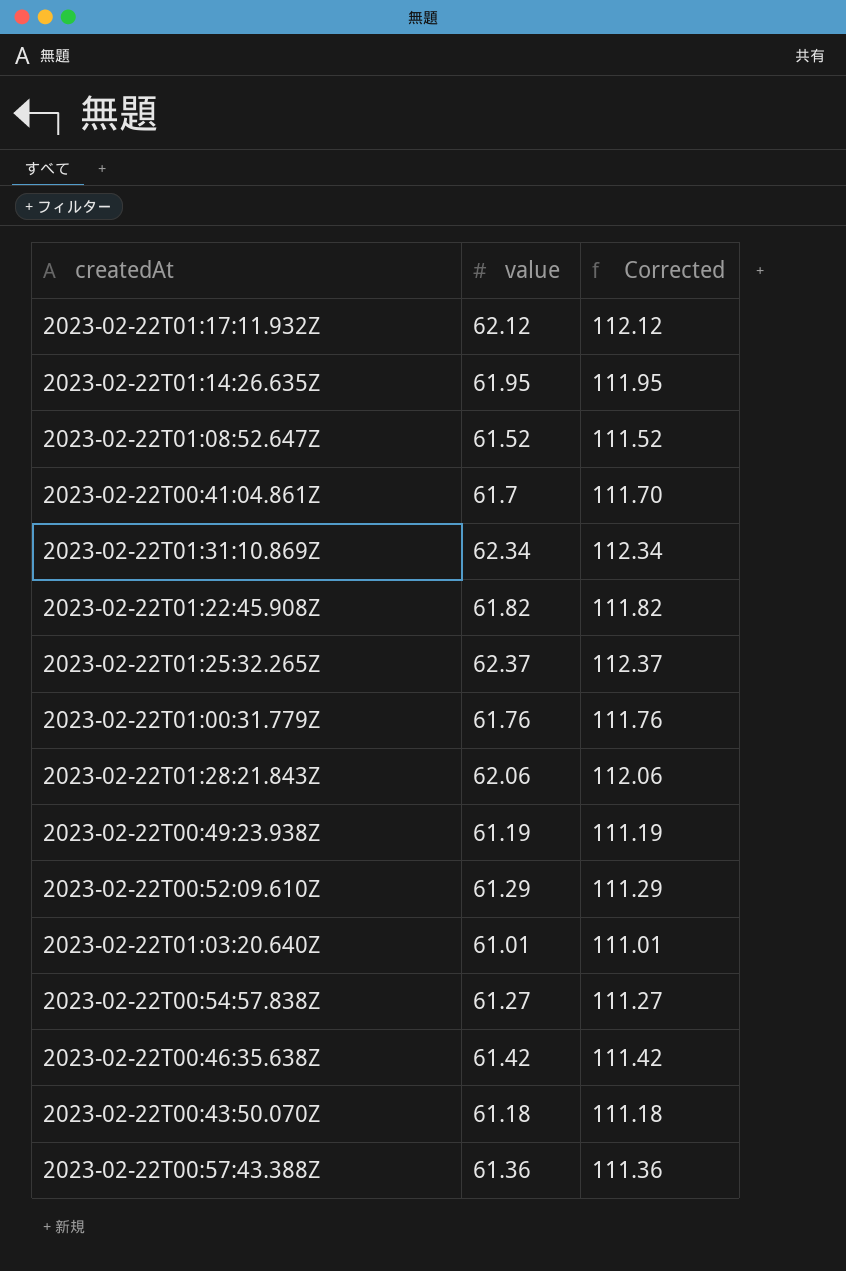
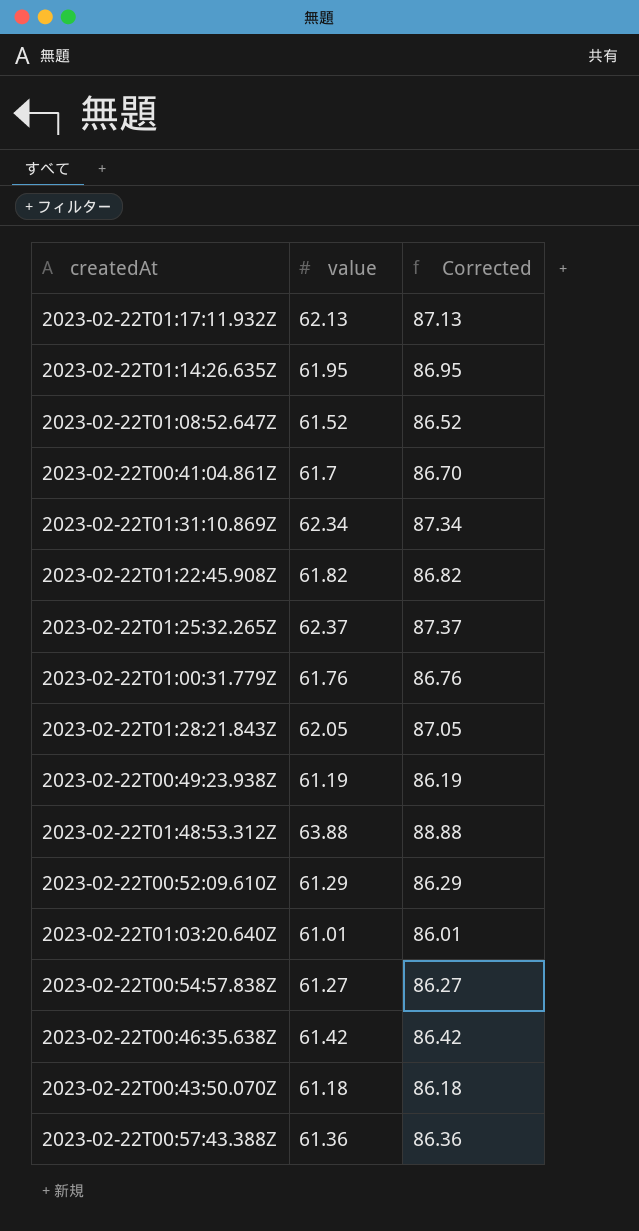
column Corrected | formula: [value] + 50 -> [value] + 25
2023-02-22T01:17:11.932Z | value: 62.12 -> 62.13
2023-02-22T01:28:21.843Z | value: 62.06 -> 62.05
row 2023-02-22T01:48:53.312Z: none -> 63.88 | 88.88

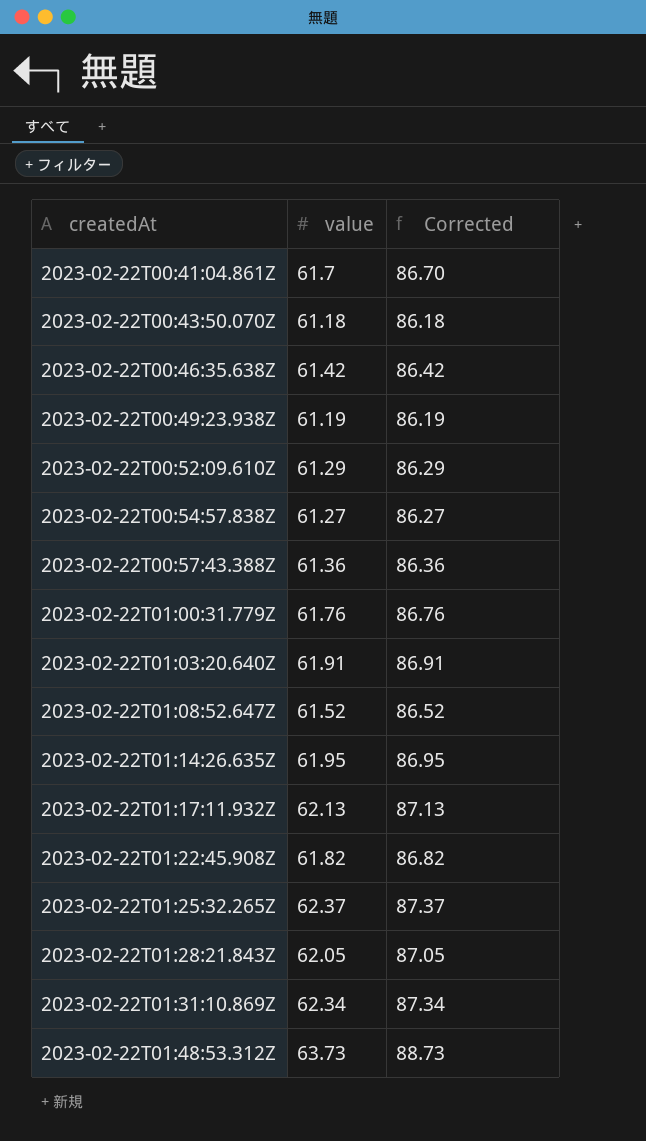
row order: none -> createdAt ascending
2023-02-22T01:03:20.640Z | value: 61.01 -> 61.91
2023-02-22T01:03:20.640Z | Corrected: 86.01 -> 86.91
2023-02-22T01:48:53.312Z | value: 63.88 -> 63.73
2023-02-22T01:48:53.312Z | Corrected: 88.88 -> 88.73

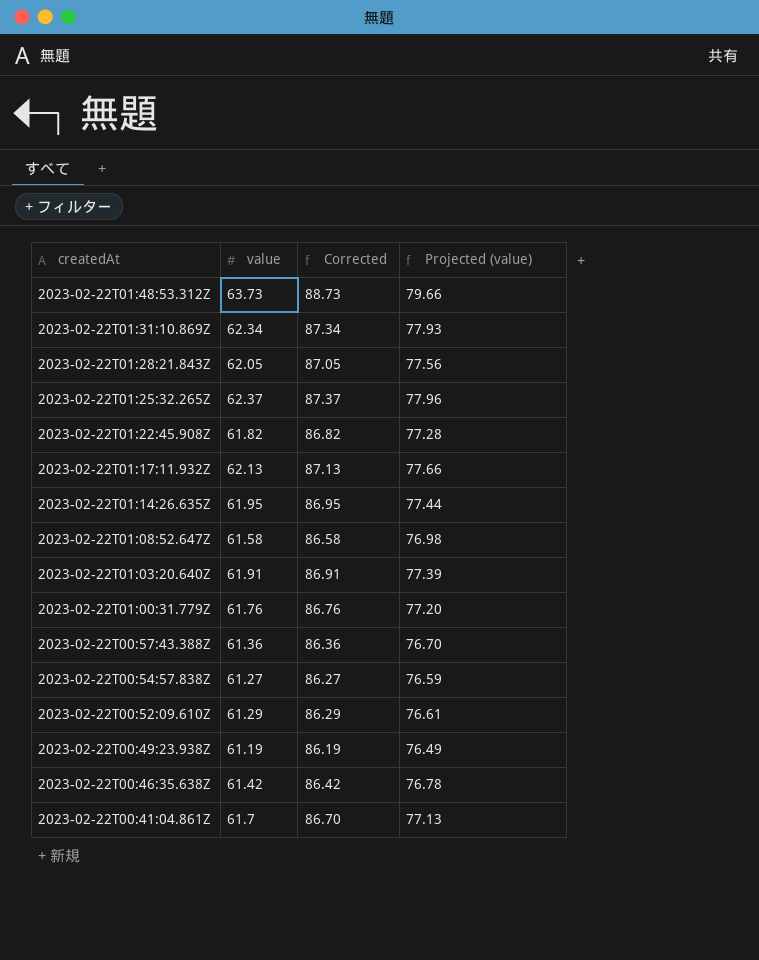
row order: createdAt ascending -> createdAt descending
column Projected (value) | formula: none -> [value] * 1.25
row 2023-02-22T00:43:50.070Z: 61.18 | 86.18 -> none
2023-02-22T01:08:52.647Z | value: 61.52 -> 61.58
2023-02-22T01:08:52.647Z | Corrected: 86.52 -> 86.58

